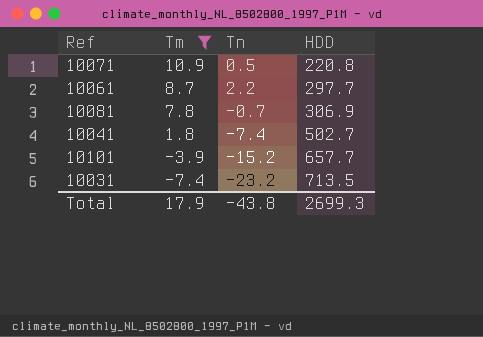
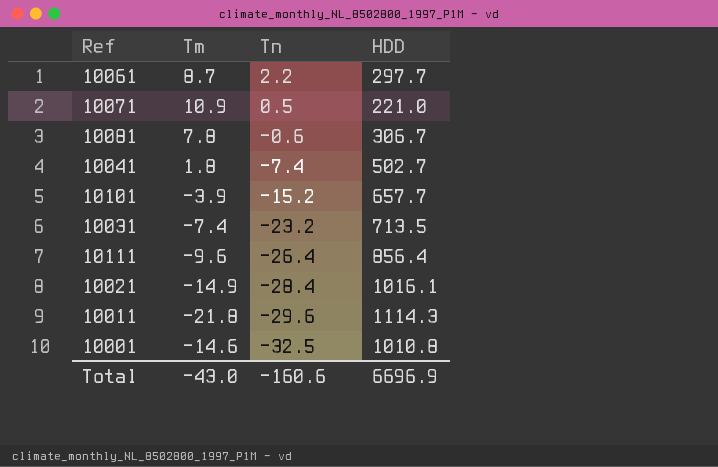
filter: Tm >= -7.4 -> none
row order: Tm descending -> Tn descending
10071 | HDD: 220.8 -> 221.0
10081 | Tn: -0.7 -> -0.6
10081 | HDD: 306.9 -> 306.7
Total | Tm: 17.9 -> -43.0
Total | Tn: -43.8 -> -160.6
Total | HDD: 2699.3 -> 6696.9

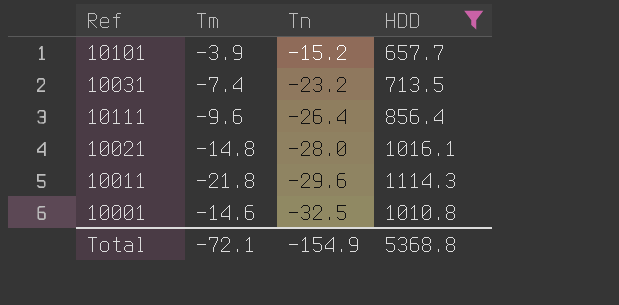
filter: none -> HDD >= 657.7
10021 | Tm: -14.9 -> -14.8
10021 | Tn: -28.4 -> -28.0
Total | Tm: -43.0 -> -72.1
Total | Tn: -160.6 -> -154.9
Total | HDD: 6696.9 -> 5368.8

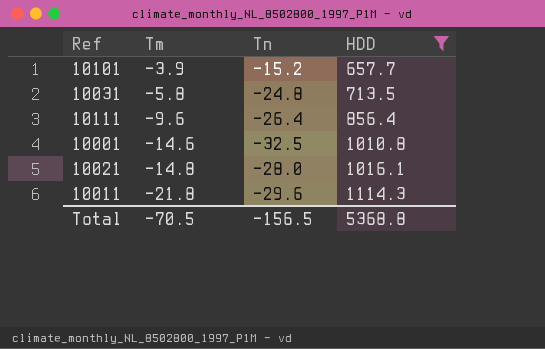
row order: Tn descending -> Tm descending
10031 | Tm: -7.4 -> -5.8
10031 | Tn: -23.2 -> -24.8
Total | Tm: -72.1 -> -70.5
Total | Tn: -154.9 -> -156.5

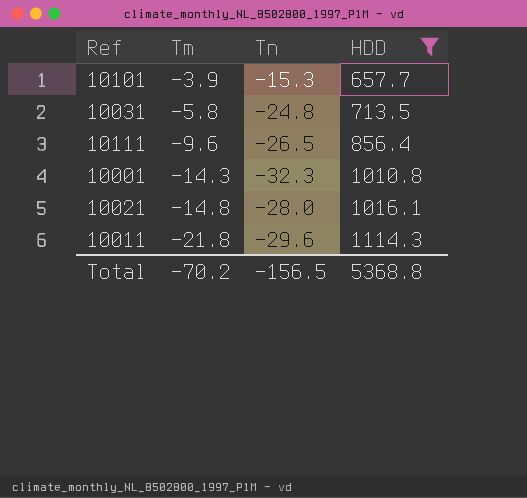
10101 | Tn: -15.2 -> -15.3
10111 | Tn: -26.4 -> -26.5
10001 | Tm: -14.6 -> -14.3
10001 | Tn: -32.5 -> -32.3
Total | Tm: -70.5 -> -70.2

